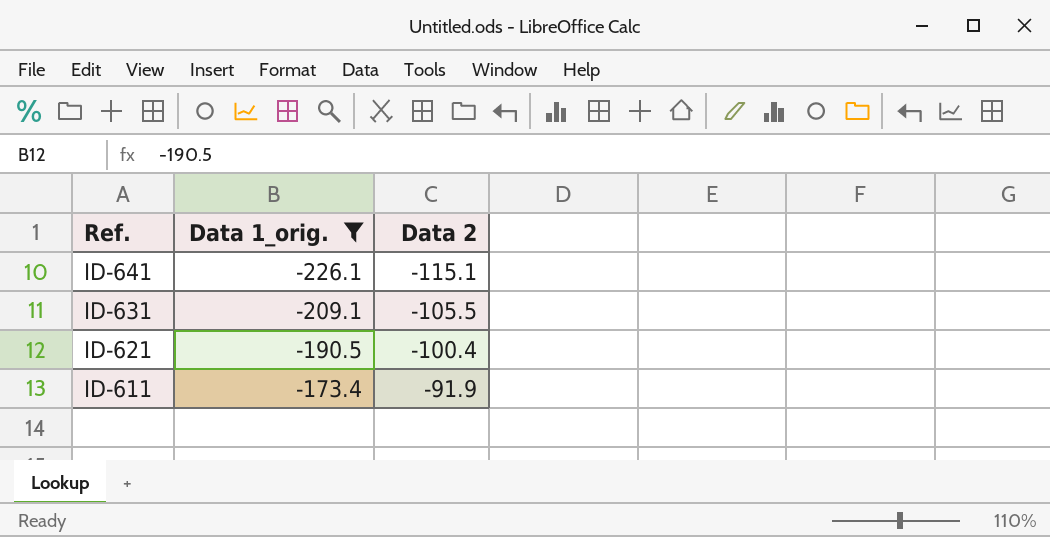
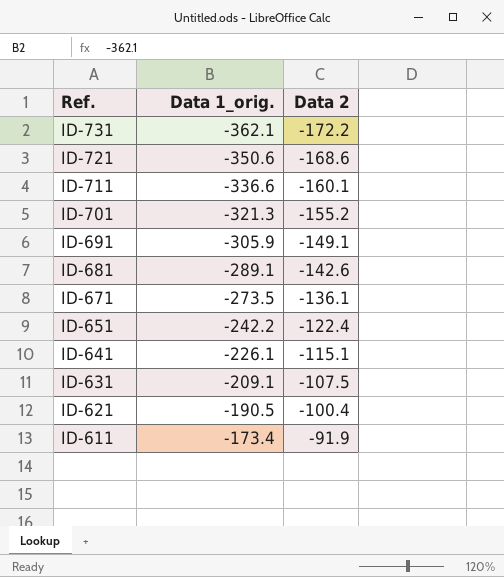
filter: Data 1_orig. >= -226.1 -> none
ID-631 | Data 2: -105.5 -> -107.5

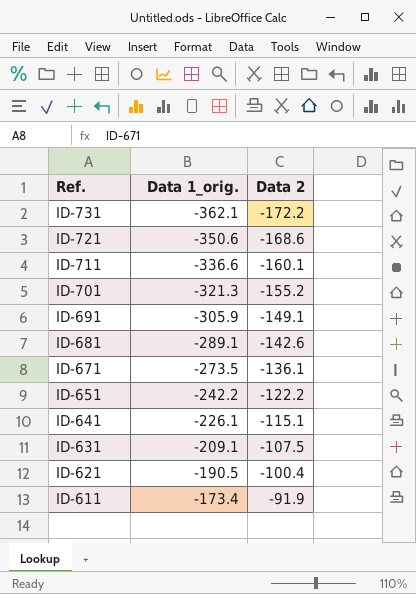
ID-651 | Data 2: -122.4 -> -122.2

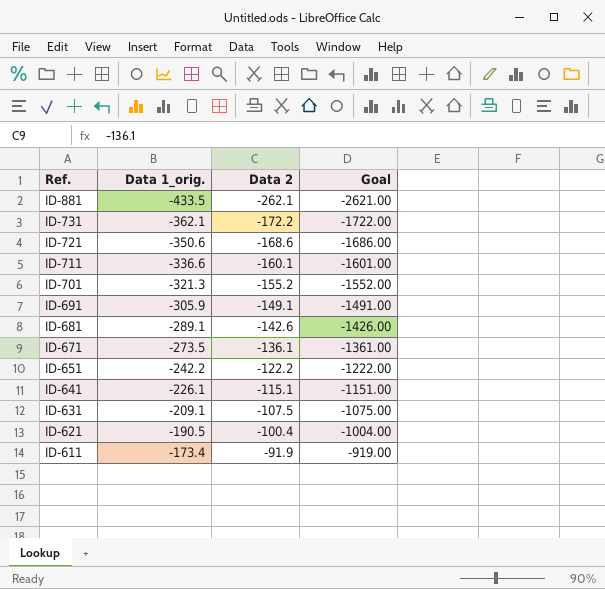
column Goal | formula: none -> [Data 2] * 10
row ID-881: none -> -433.5 | -262.1 | -2621.00

